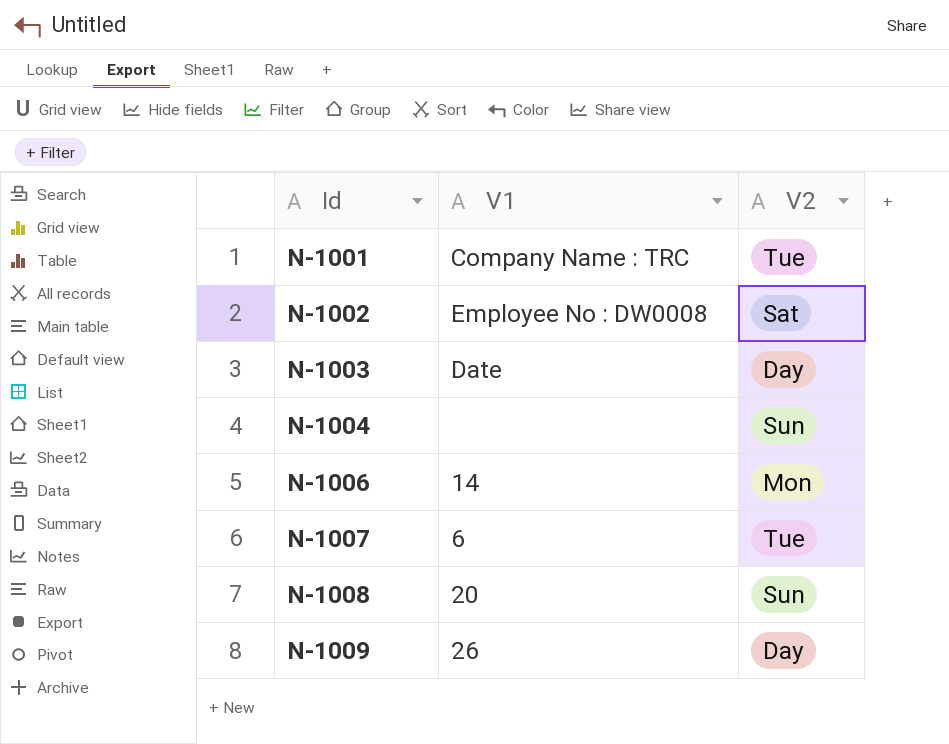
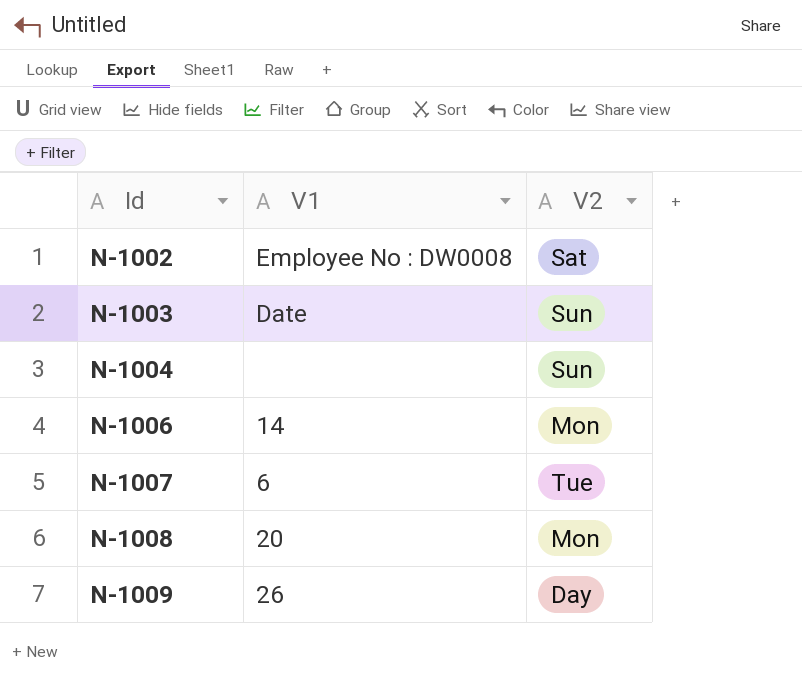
row N-1001: Company Name : TRC | Tue -> none
N-1003 | V2: Day -> Sun
N-1008 | V2: Sun -> Mon

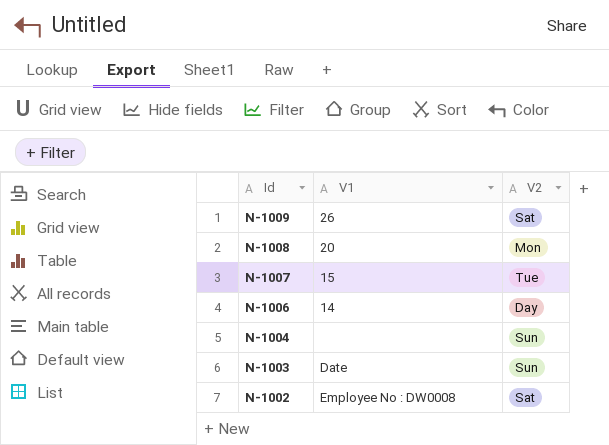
row order: Id ascending -> Id descending
N-1009 | V2: Day -> Sat
N-1007 | V1: 6 -> 15
N-1006 | V2: Mon -> Day

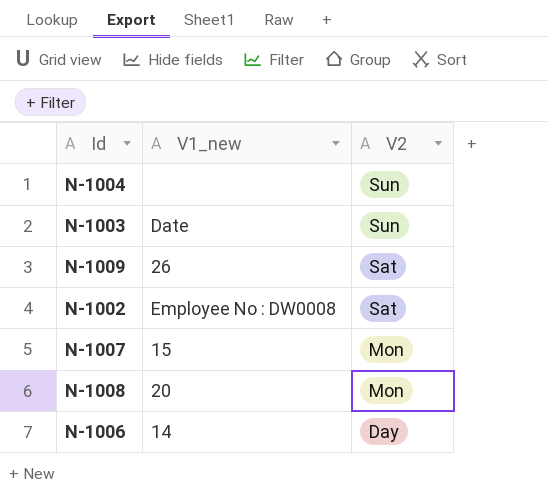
row order: Id descending -> V2 descending
column name: V1 -> V1_new
N-1007 | V2: Tue -> Mon

